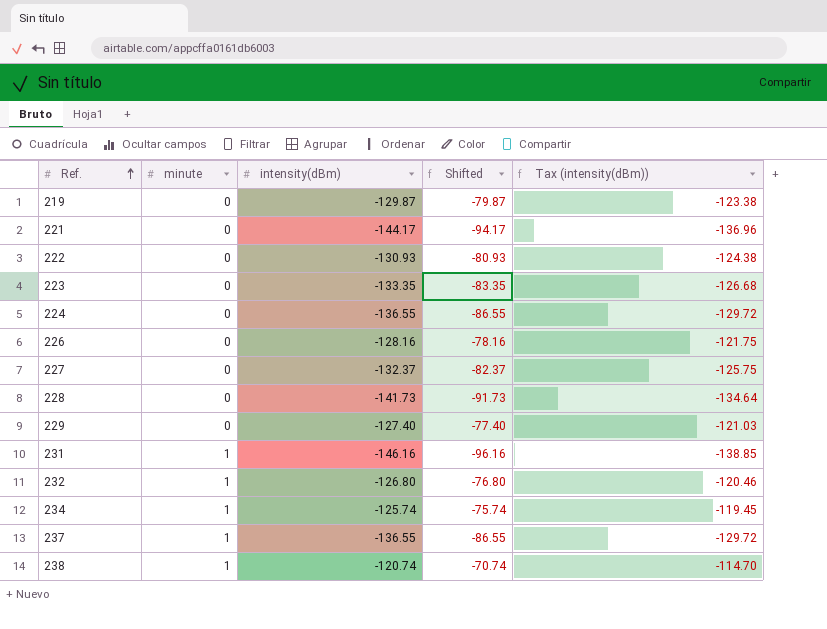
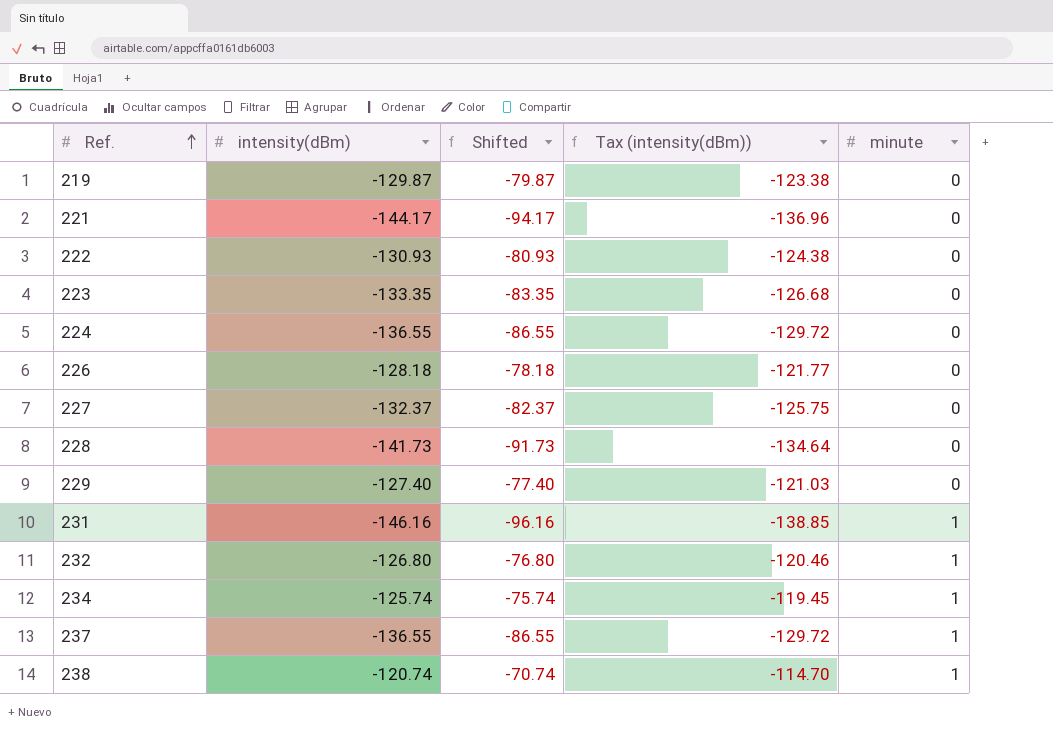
column minute | position: 2 -> 5
226 | intensity(dBm): -128.16 -> -128.18
226 | Shifted: -78.16 -> -78.18
226 | Tax (intensity(dBm)): -121.75 -> -121.77

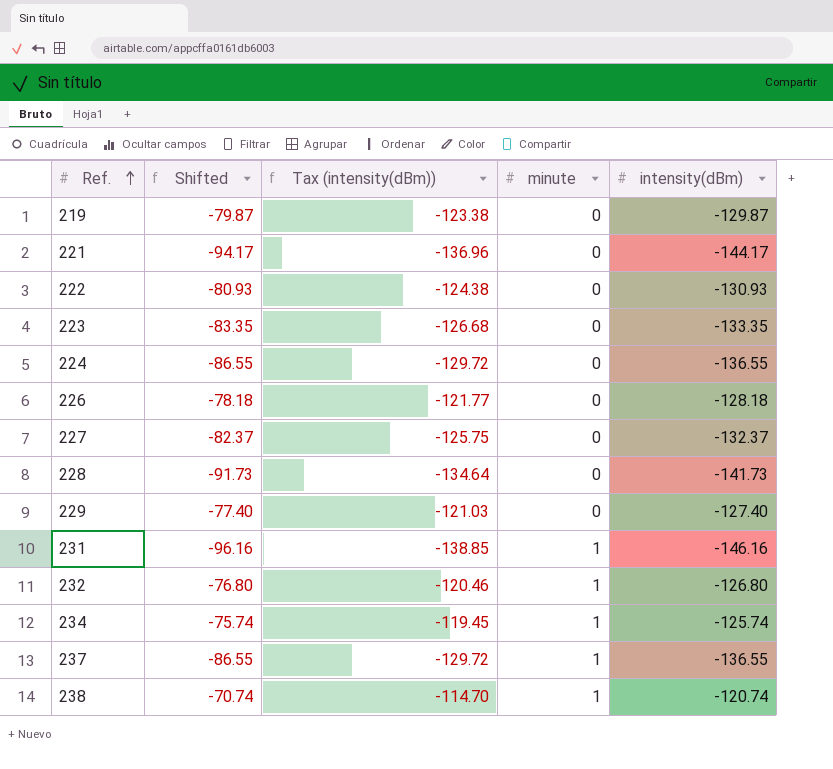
column intensity(dBm) | position: 2 -> 5

